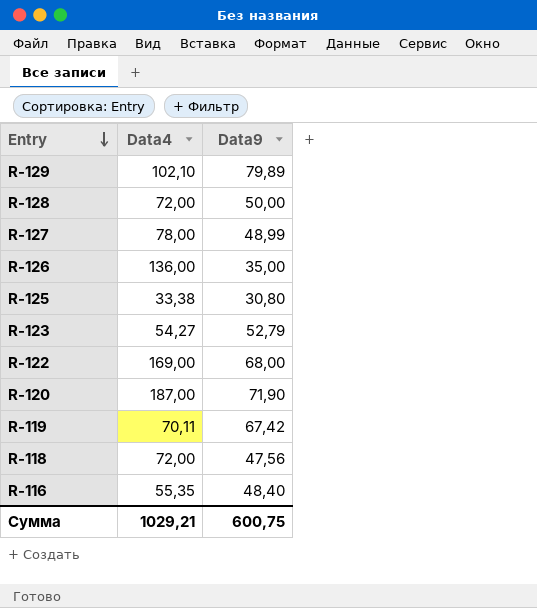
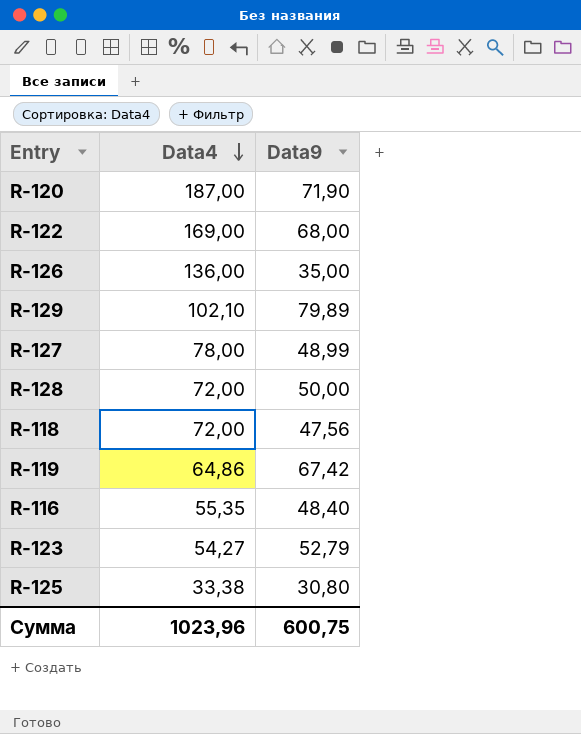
row order: Entry descending -> Data4 descending
R-119 | Data4: 70,11 -> 64,86
Сумма | Data4: 1029,21 -> 1023,96

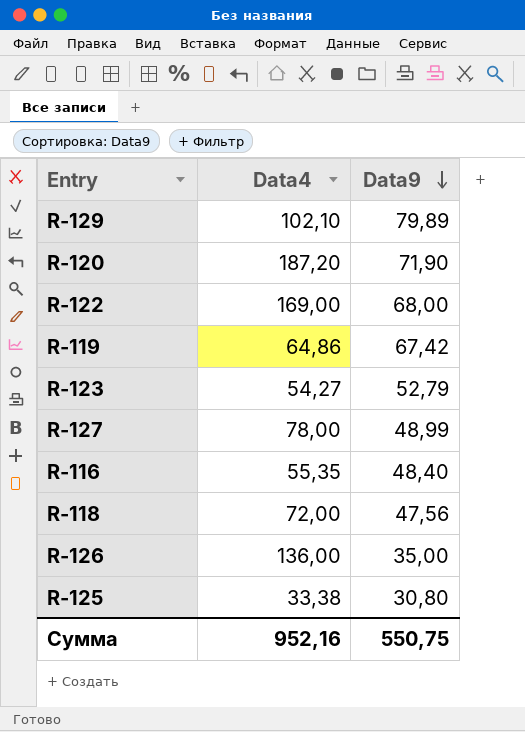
row order: Data4 descending -> Data9 descending
row R-128: 72,00 | 50,00 -> none
R-120 | Data4: 187,00 -> 187,20
Сумма | Data4: 1023,96 -> 952,16
Сумма | Data9: 600,75 -> 550,75

